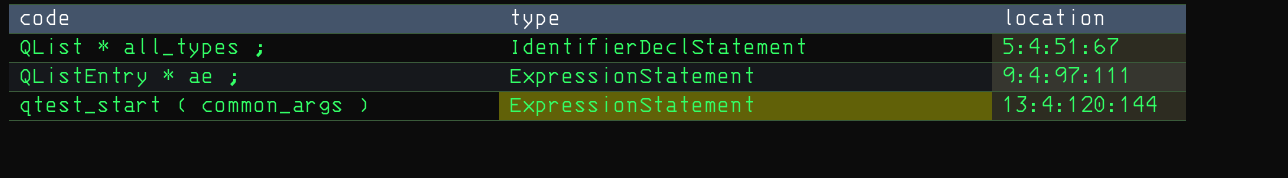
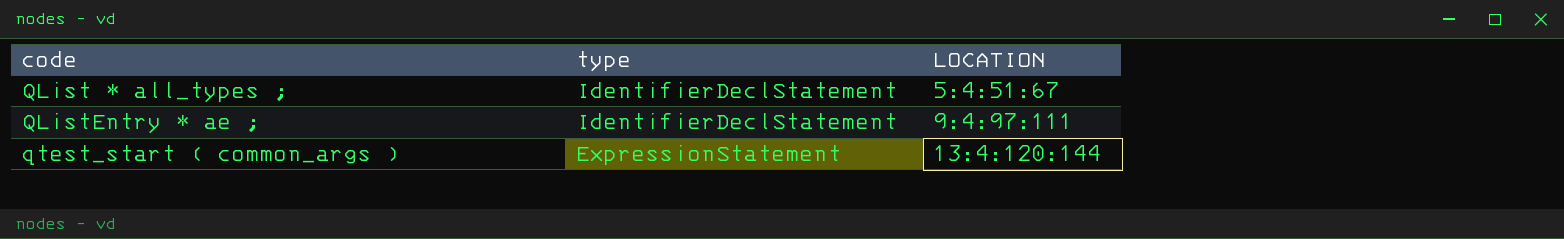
column name: location -> LOCATION
QListEntry * ae ; | type: ExpressionStatement -> IdentifierDeclStatement

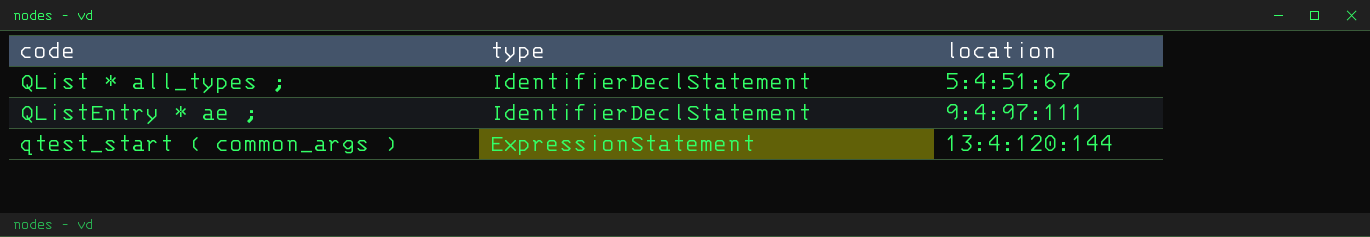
column name: LOCATION -> location

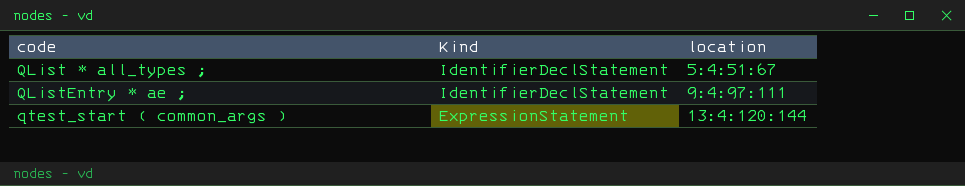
column name: type -> Kind

